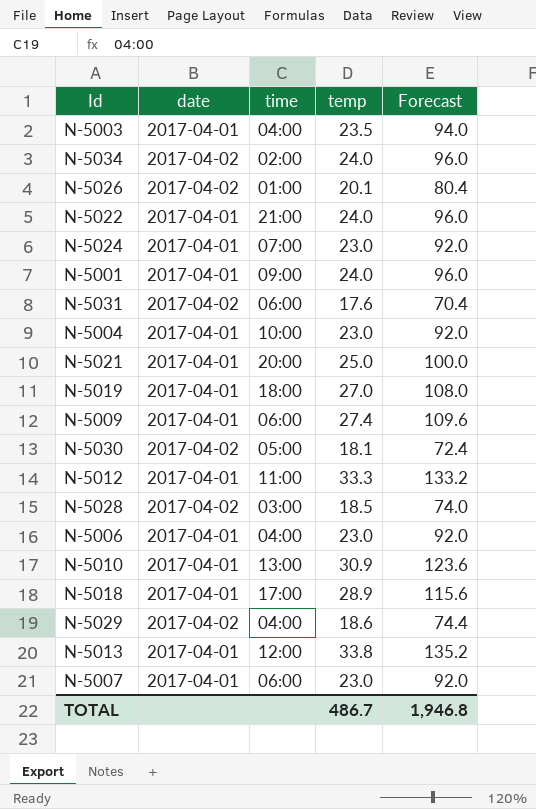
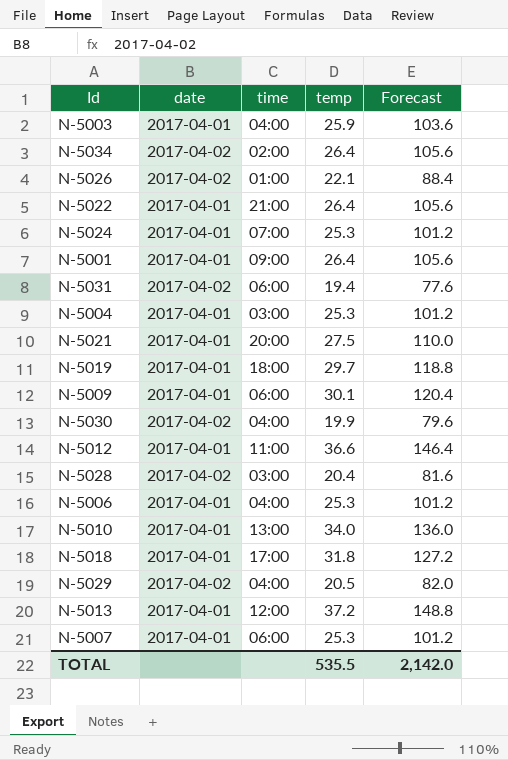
N-5003 | temp: 23.5 -> 25.9
N-5003 | Forecast: 94.0 -> 103.6
N-5034 | temp: 24.0 -> 26.4
N-5034 | Forecast: 96.0 -> 105.6
N-5026 | temp: 20.1 -> 22.1
N-5026 | Forecast: 80.4 -> 88.4
N-5022 | temp: 24.0 -> 26.4
N-5022 | Forecast: 96.0 -> 105.6
N-5024 | temp: 23.0 -> 25.3
N-5024 | Forecast: 92.0 -> 101.2
N-5001 | temp: 24.0 -> 26.4
N-5001 | Forecast: 96.0 -> 105.6
N-5031 | temp: 17.6 -> 19.4
N-5031 | Forecast: 70.4 -> 77.6
N-5004 | time: 10:00 -> 03:00
N-5004 | temp: 23.0 -> 25.3
N-5004 | Forecast: 92.0 -> 101.2
N-5021 | temp: 25.0 -> 27.5
N-5021 | Forecast: 100.0 -> 110.0
N-5019 | temp: 27.0 -> 29.7
N-5019 | Forecast: 108.0 -> 118.8
N-5009 | temp: 27.4 -> 30.1
N-5009 | Forecast: 109.6 -> 120.4
N-5030 | time: 05:00 -> 04:00
N-5030 | temp: 18.1 -> 19.9
N-5030 | Forecast: 72.4 -> 79.6
N-5012 | temp: 33.3 -> 36.6
N-5012 | Forecast: 133.2 -> 146.4
N-5028 | temp: 18.5 -> 20.4
N-5028 | Forecast: 74.0 -> 81.6
N-5006 | temp: 23.0 -> 25.3
N-5006 | Forecast: 92.0 -> 101.2
N-5010 | temp: 30.9 -> 34.0
N-5010 | Forecast: 123.6 -> 136.0
N-5018 | temp: 28.9 -> 31.8
N-5018 | Forecast: 115.6 -> 127.2
N-5029 | temp: 18.6 -> 20.5
N-5029 | Forecast: 74.4 -> 82.0
N-5013 | temp: 33.8 -> 37.2
N-5013 | Forecast: 135.2 -> 148.8
N-5007 | temp: 23.0 -> 25.3
N-5007 | Forecast: 92.0 -> 101.2
TOTAL | temp: 486.7 -> 535.5
TOTAL | Forecast: 1,946.8 -> 2,142.0

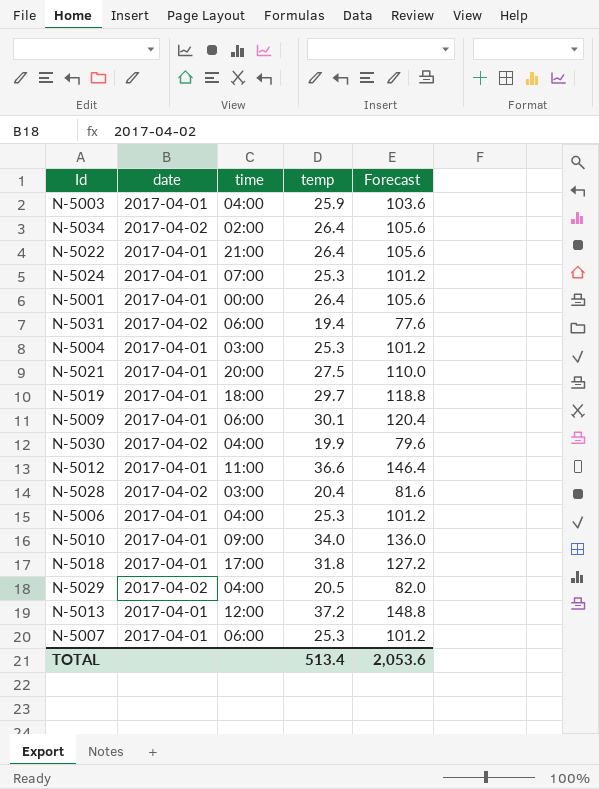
row N-5026: 2017-04-02 | 01:00 | 22.1 | 88.4 -> none
N-5001 | time: 09:00 -> 00:00
N-5010 | time: 13:00 -> 09:00
TOTAL | temp: 535.5 -> 513.4
TOTAL | Forecast: 2,142.0 -> 2,053.6

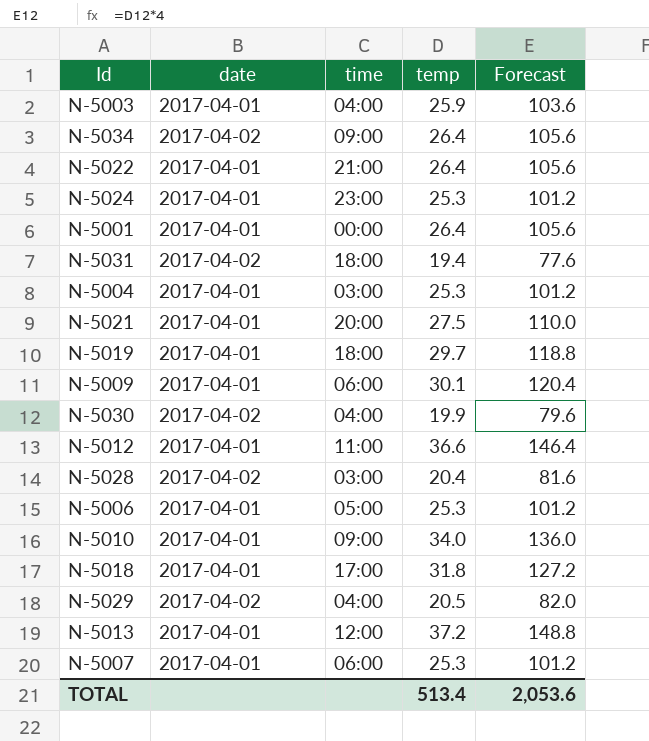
N-5034 | time: 02:00 -> 09:00
N-5024 | time: 07:00 -> 23:00
N-5031 | time: 06:00 -> 18:00
N-5006 | time: 04:00 -> 05:00

